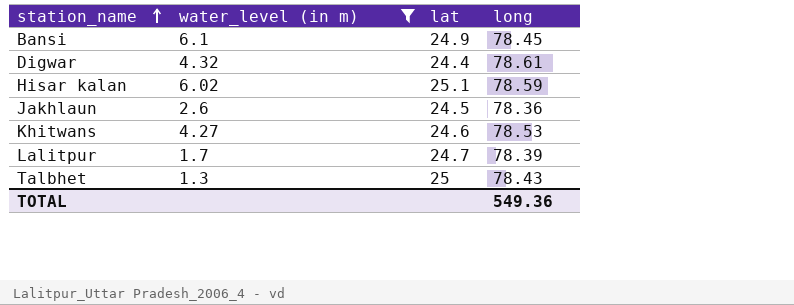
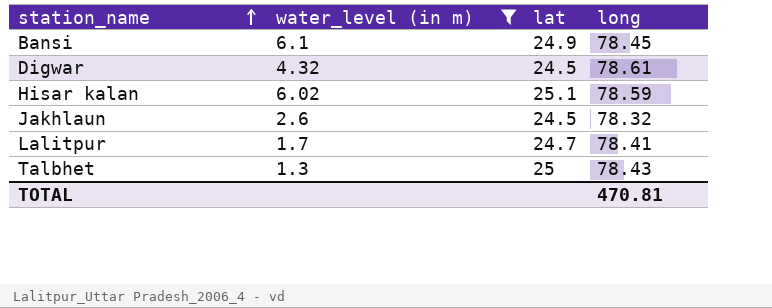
row Khitwans: 4.27 | 24.6 | 78.53 -> none
Digwar | lat: 24.4 -> 24.5
Jakhlaun | long: 78.36 -> 78.32
Lalitpur | long: 78.39 -> 78.41
TOTAL | long: 549.36 -> 470.81

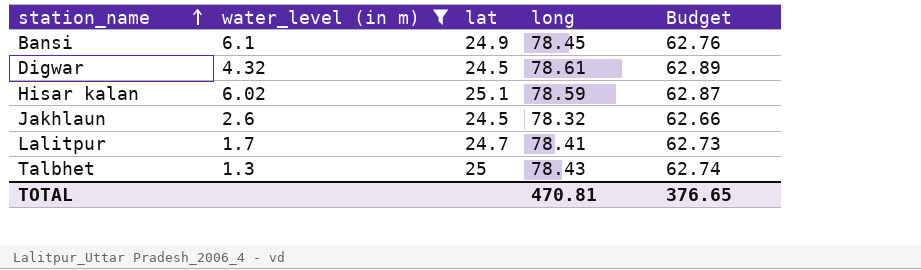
column Budget | formula: none -> [long] * 0.8

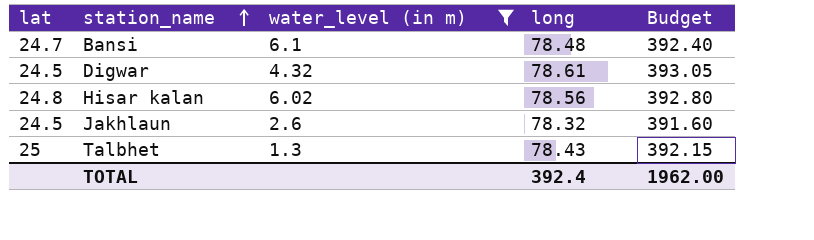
column lat | position: 3 -> 1
column Budget | formula: [long] * 0.8 -> [long] * 5
row Lalitpur: 1.7 | 24.7 | 78.41 | 62.73 -> none
Bansi | lat: 24.9 -> 24.7
Bansi | long: 78.45 -> 78.48
Hisar kalan | lat: 25.1 -> 24.8
Hisar kalan | long: 78.59 -> 78.56
TOTAL | long: 470.81 -> 392.4
TOTAL | Budget: 376.65 -> 1962.00

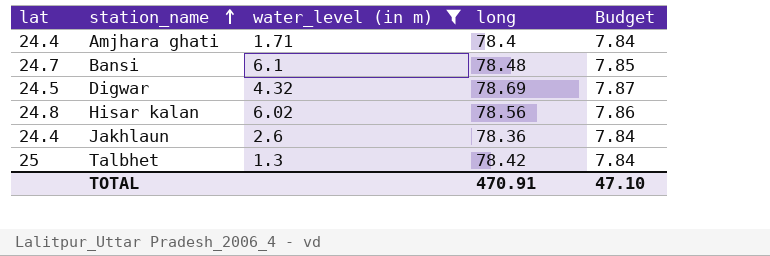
column Budget | formula: [long] * 5 -> [long] * 0.1
row Amjhara ghati: none -> 24.4 | 1.71 | 78.4 | 7.84
Digwar | long: 78.61 -> 78.69
Jakhlaun | lat: 24.5 -> 24.4
Jakhlaun | long: 78.32 -> 78.36
Talbhet | long: 78.43 -> 78.42
TOTAL | long: 392.4 -> 470.91
TOTAL | Budget: 1962.00 -> 47.10

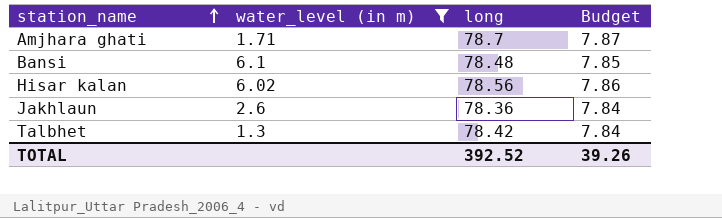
column lat | position: 1 -> none
row Digwar: 24.5 | 4.32 | 78.69 | 7.87 -> none
Amjhara ghati | long: 78.4 -> 78.7
Amjhara ghati | Budget: 7.84 -> 7.87
TOTAL | long: 470.91 -> 392.52
TOTAL | Budget: 47.10 -> 39.26

